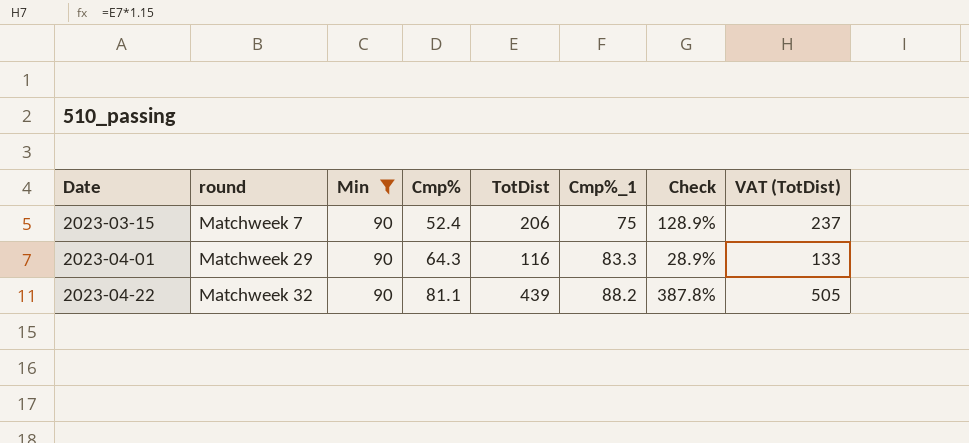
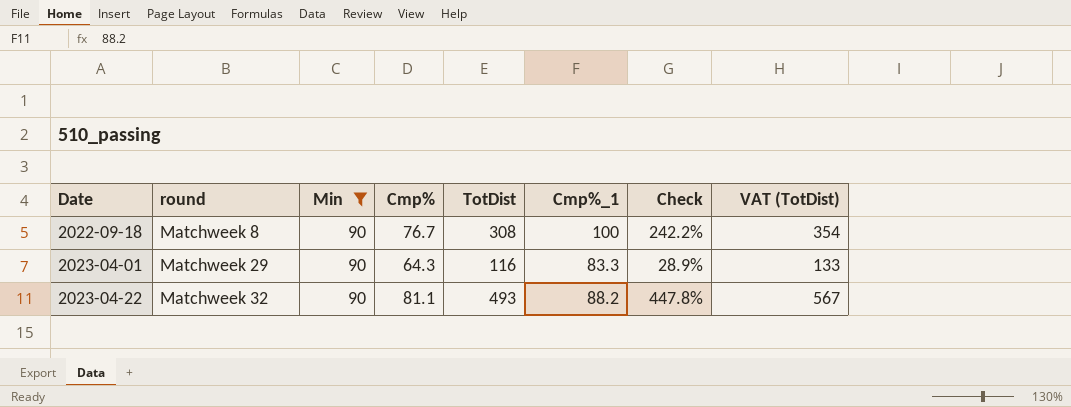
row 2023-03-15: Matchweek 7 | 90 | 52.4 | 206 | 75 | 128.9% | 237 -> none
row 2022-09-18: none -> Matchweek 8 | 90 | 76.7 | 308 | 100 | 242.2% | 354
2023-04-22 | TotDist: 439 -> 493
2023-04-22 | Check: 387.8% -> 447.8%
2023-04-22 | VAT (TotDist): 505 -> 567

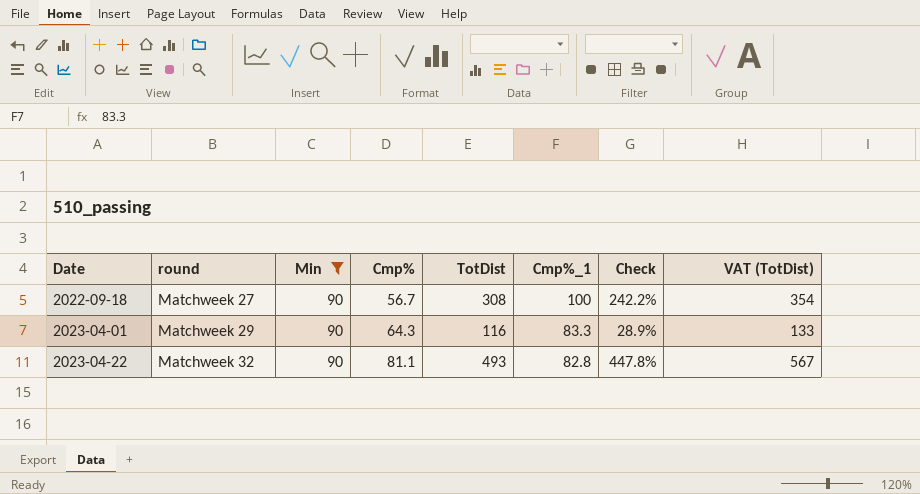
2022-09-18 | round: Matchweek 8 -> Matchweek 27
2022-09-18 | Cmp%: 76.7 -> 56.7
2023-04-22 | Cmp%_1: 88.2 -> 82.8

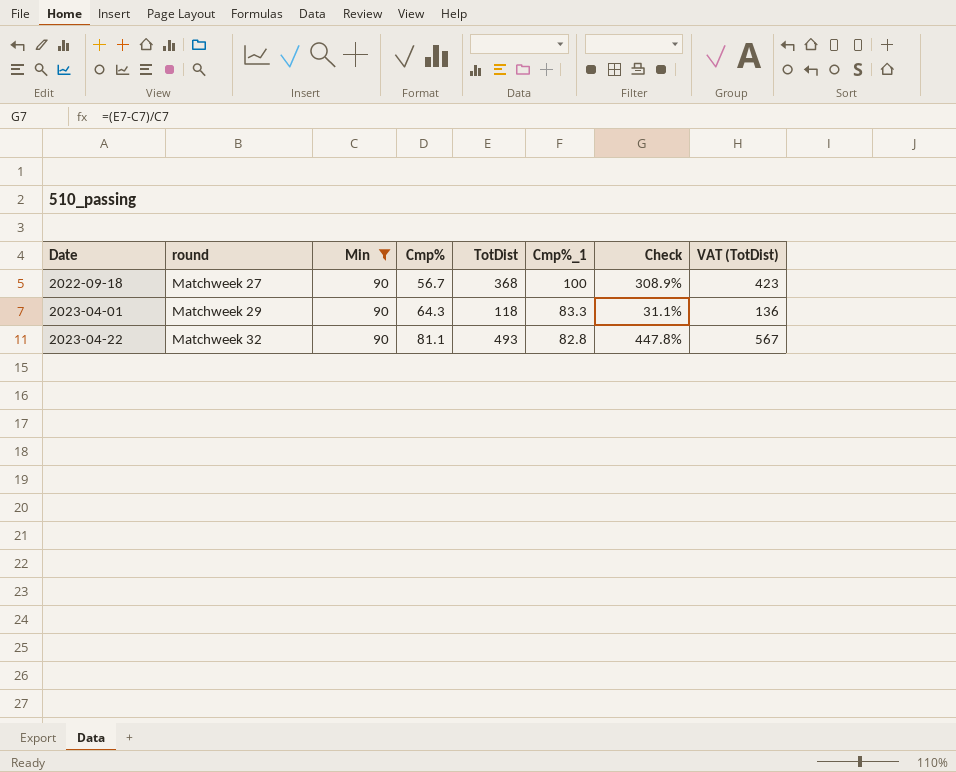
2022-09-18 | TotDist: 308 -> 368
2022-09-18 | Check: 242.2% -> 308.9%
2022-09-18 | VAT (TotDist): 354 -> 423
2023-04-01 | TotDist: 116 -> 118
2023-04-01 | Check: 28.9% -> 31.1%
2023-04-01 | VAT (TotDist): 133 -> 136

